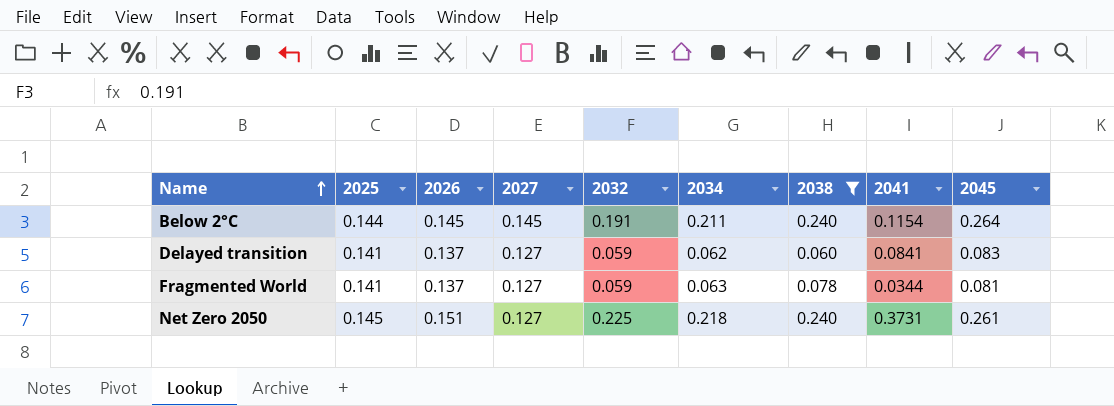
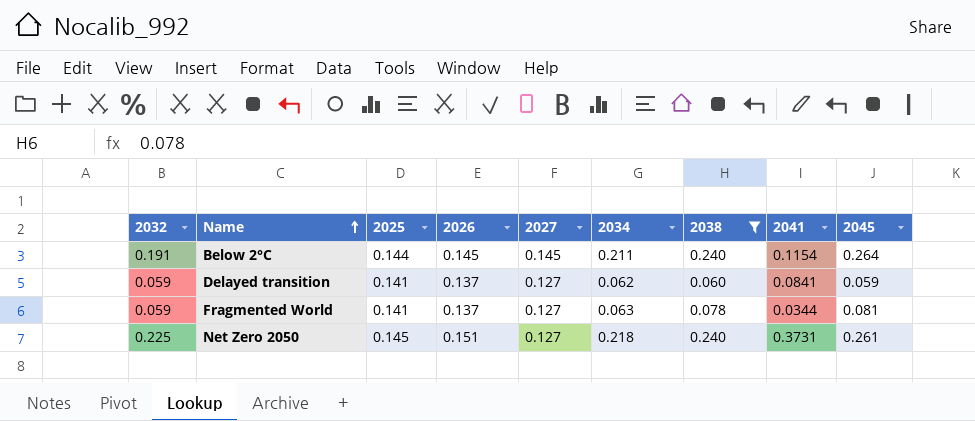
column 2032 | position: 5 -> 1
Delayed transition | 2045: 0.083 -> 0.059

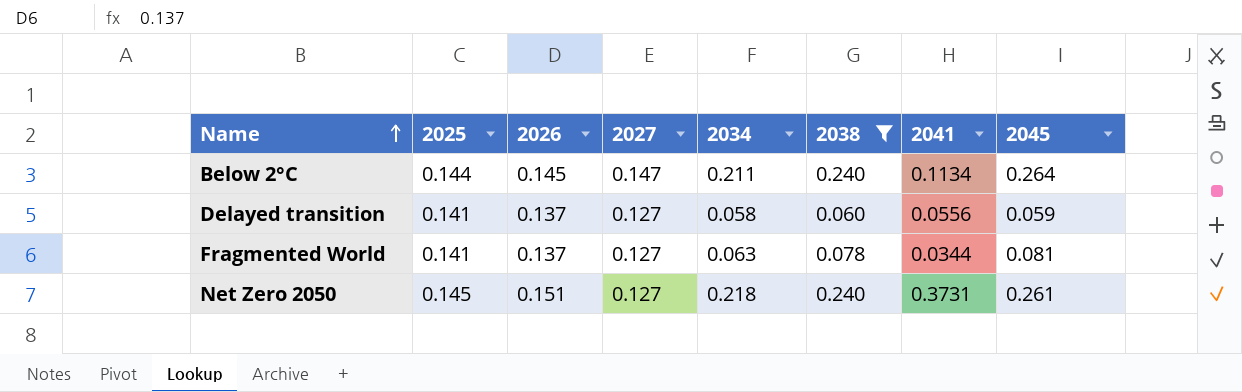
column 2032 | position: 1 -> none
Below 2°C | 2027: 0.145 -> 0.147
Below 2°C | 2041: 0.1154 -> 0.1134
Delayed transition | 2034: 0.062 -> 0.058
Delayed transition | 2041: 0.0841 -> 0.0556

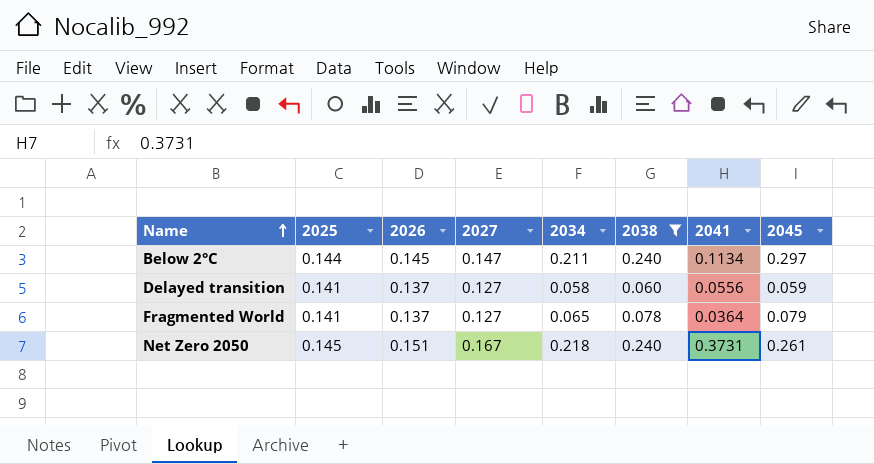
Below 2°C | 2045: 0.264 -> 0.297
Fragmented World | 2034: 0.063 -> 0.065
Fragmented World | 2041: 0.0344 -> 0.0364
Fragmented World | 2045: 0.081 -> 0.079
Net Zero 2050 | 2027: 0.127 -> 0.167

